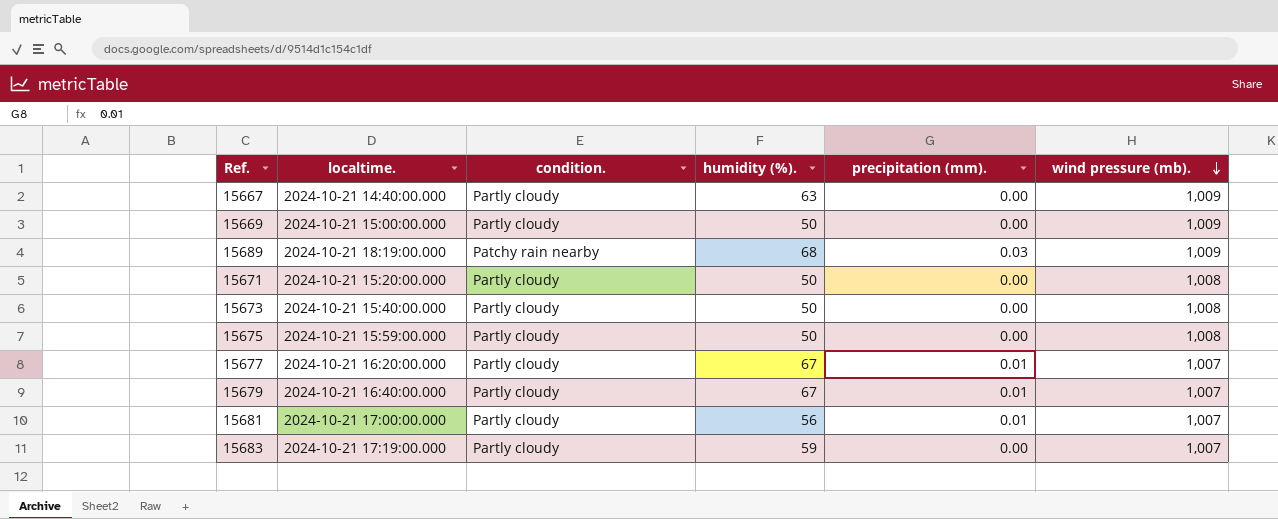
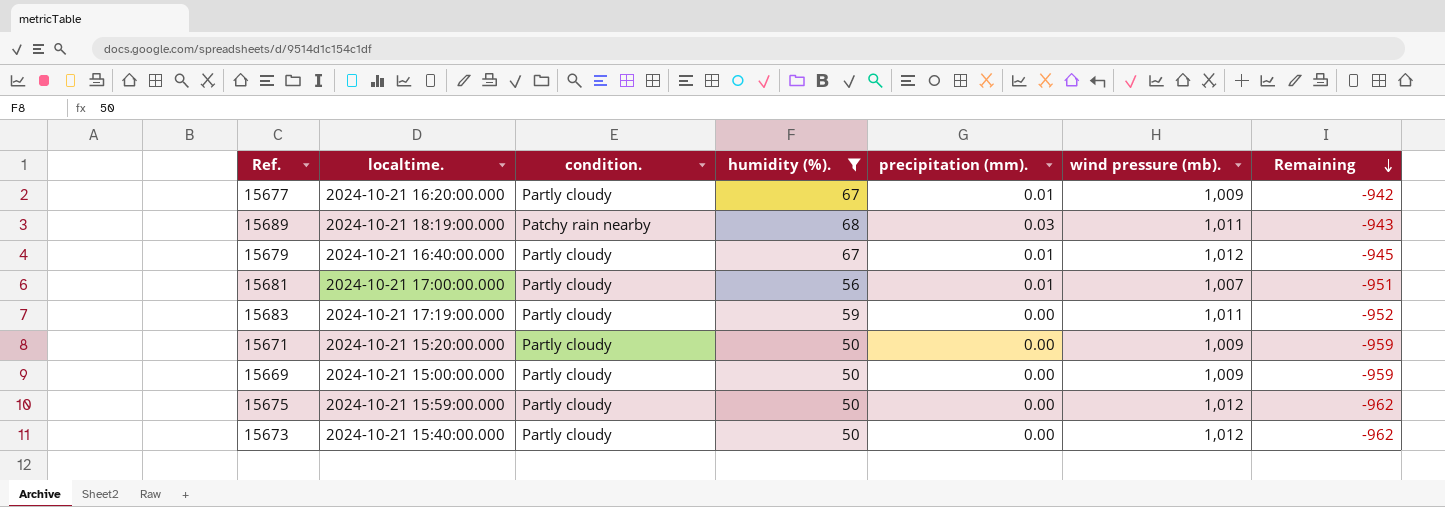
filter: none -> humidity (%). != 63
row order: wind pressure (mb). descending -> Remaining descending
column Remaining | formula: none -> [humidity (%).] - [wind pressure (mb).]
15677 | wind pressure (mb).: 1,007 -> 1,009
15689 | wind pressure (mb).: 1,009 -> 1,011
15679 | wind pressure (mb).: 1,007 -> 1,012
15683 | wind pressure (mb).: 1,007 -> 1,011
15671 | wind pressure (mb).: 1,008 -> 1,009
15675 | wind pressure (mb).: 1,008 -> 1,012
15673 | wind pressure (mb).: 1,008 -> 1,012

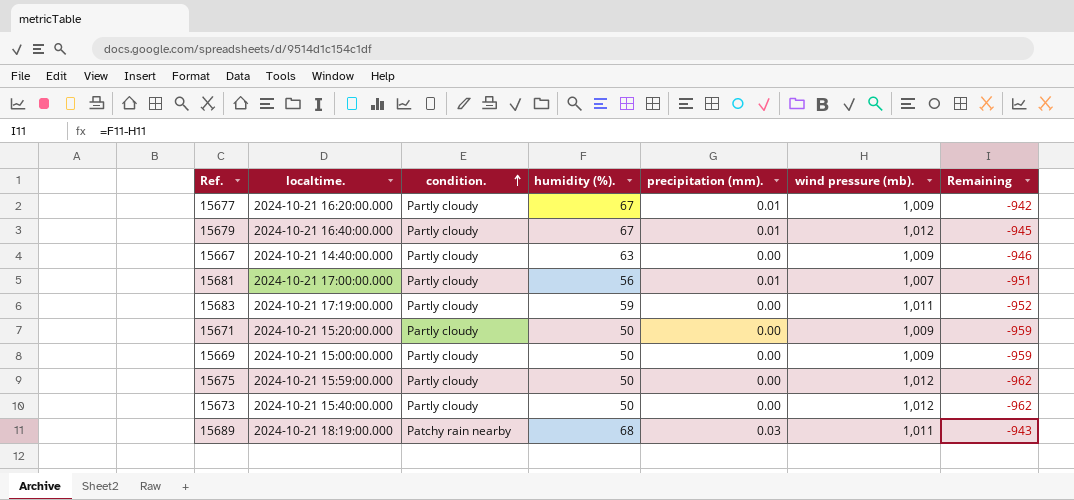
filter: humidity (%). != 63 -> none
row order: Remaining descending -> condition. ascending

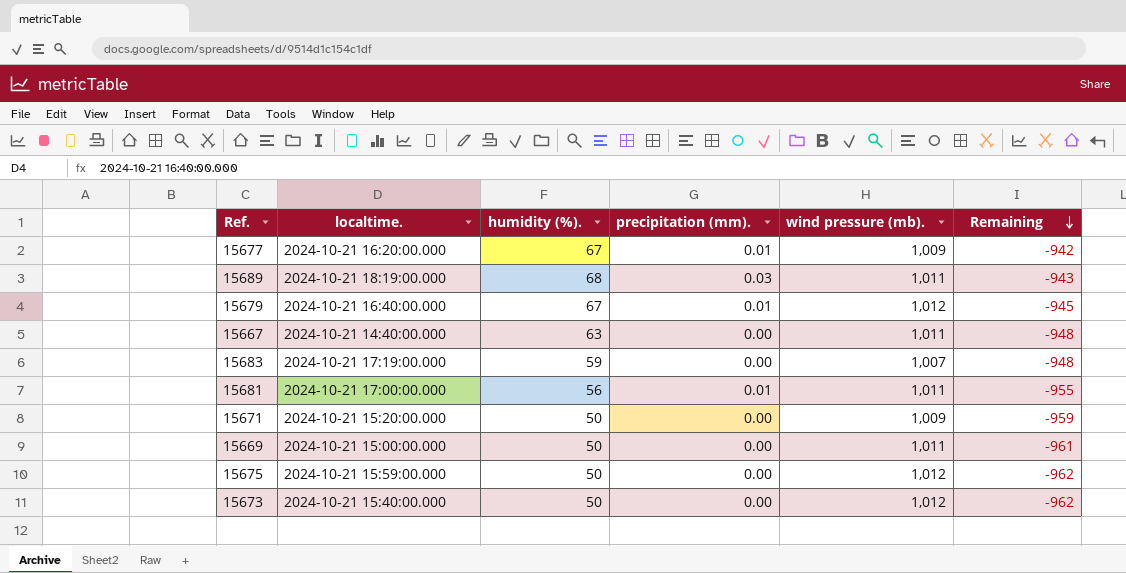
row order: condition. ascending -> Remaining descending
column condition. | position: 3 -> none
15667 | wind pressure (mb).: 1,009 -> 1,011
15667 | Remaining: -946 -> -948
15683 | wind pressure (mb).: 1,011 -> 1,007
15683 | Remaining: -952 -> -948
15681 | wind pressure (mb).: 1,007 -> 1,011
15681 | Remaining: -951 -> -955
15669 | wind pressure (mb).: 1,009 -> 1,011
15669 | Remaining: -959 -> -961

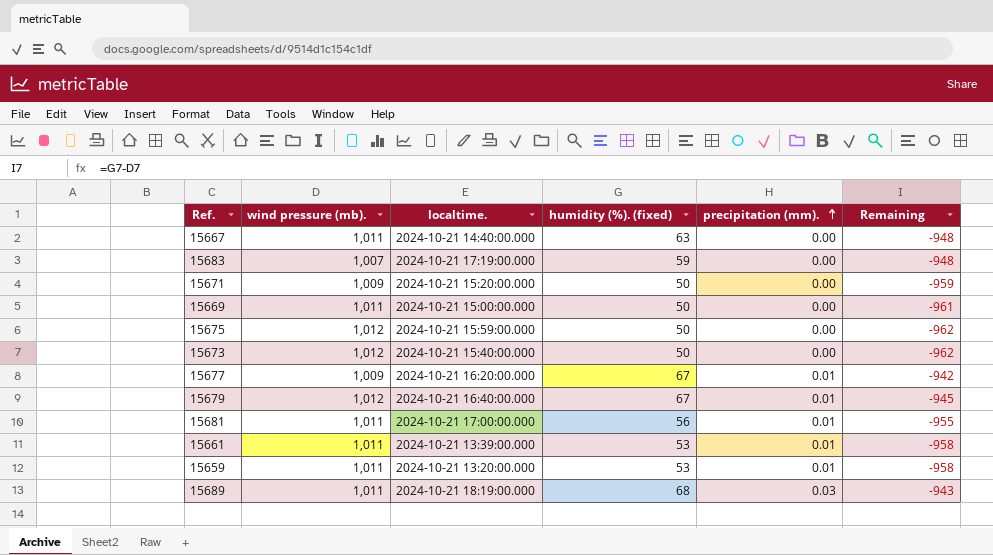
row order: Remaining descending -> precipitation (mm). ascending
column wind pressure (mb). | position: 5 -> 2
column name: humidity (%). -> humidity (%). (fixed)
row 15661: none -> 1,011 | 2024-10-21 13:39:00.000 | 53 | 0.01 | -958
row 15659: none -> 1,011 | 2024-10-21 13:20:00.000 | 53 | 0.01 | -958

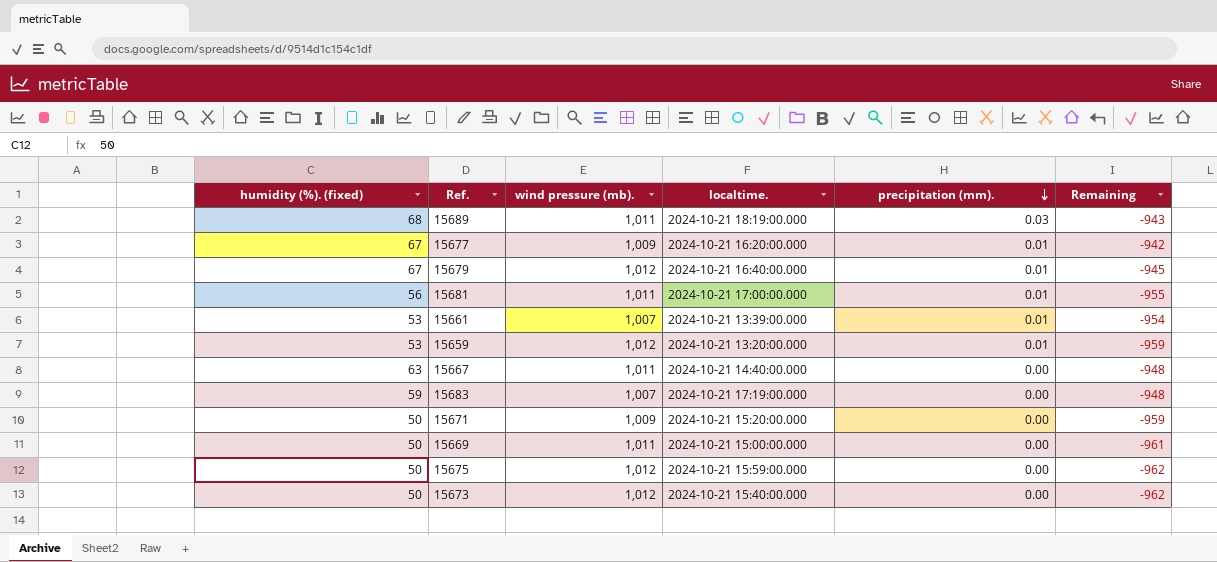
row order: precipitation (mm). ascending -> precipitation (mm). descending
column humidity (%). (fixed) | position: 4 -> 1
15661 | wind pressure (mb).: 1,011 -> 1,007
15661 | Remaining: -958 -> -954
15659 | wind pressure (mb).: 1,011 -> 1,012
15659 | Remaining: -958 -> -959

